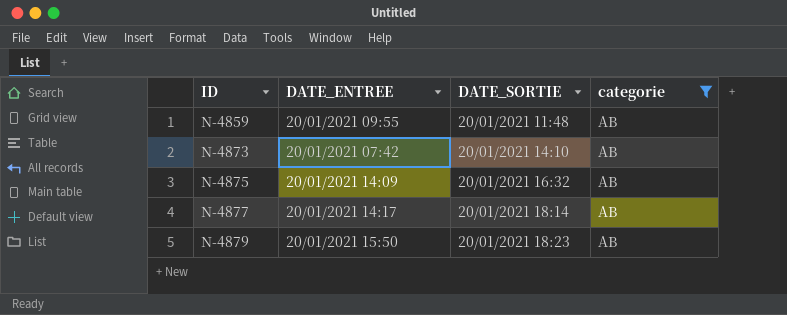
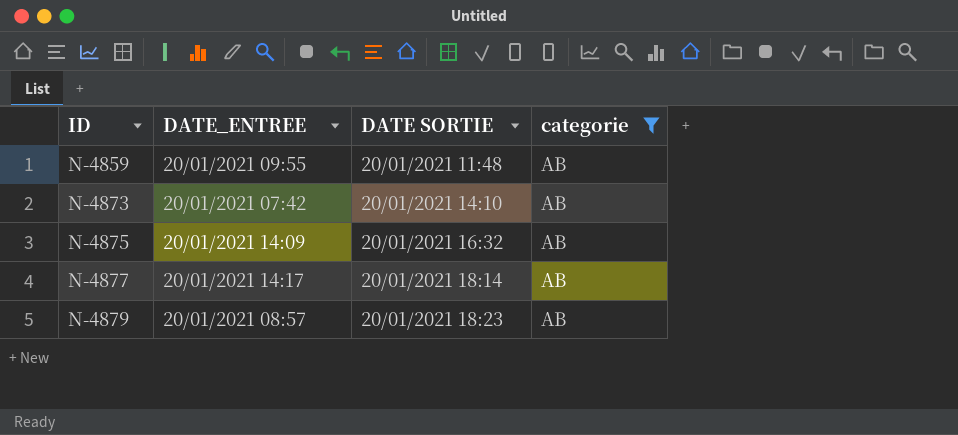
column name: DATE_SORTIE -> DATE SORTIE
N-4879 | DATE_ENTREE: 20/01/2021 15:50 -> 20/01/2021 08:57

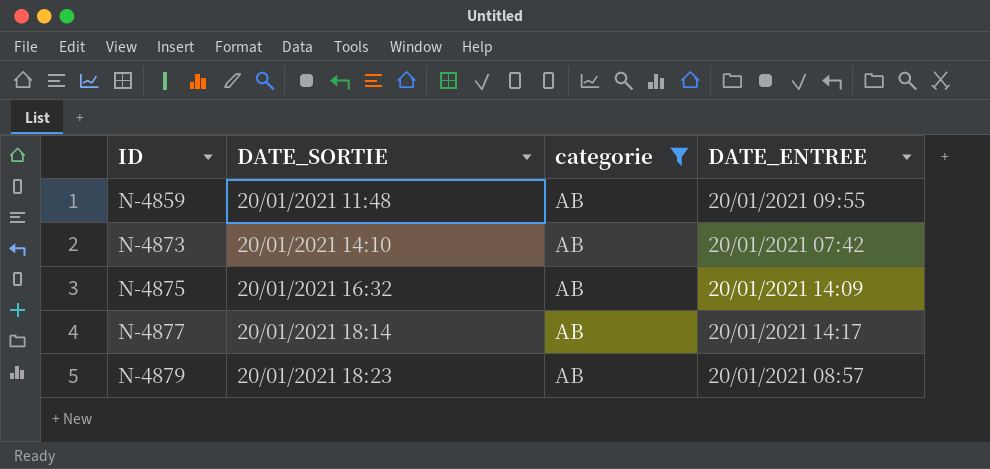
column name: DATE SORTIE -> DATE_SORTIE
column DATE_ENTREE | position: 2 -> 4

